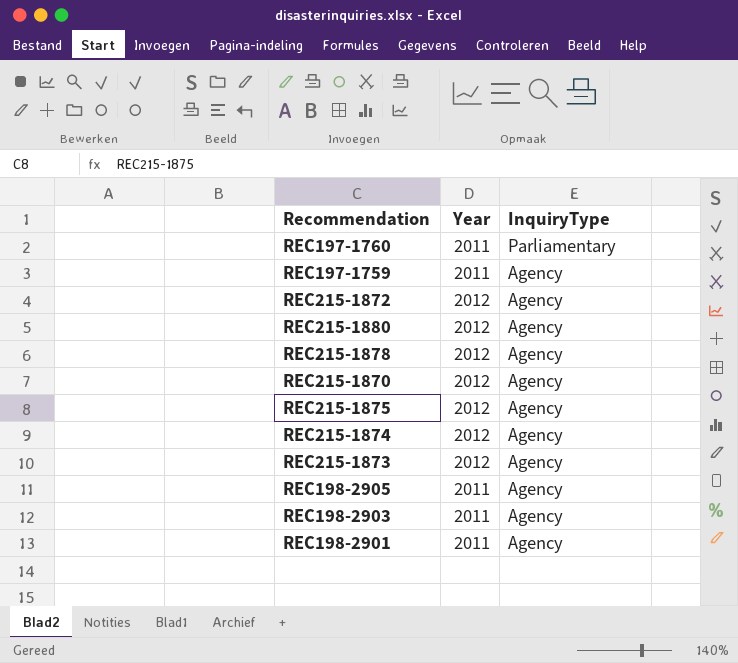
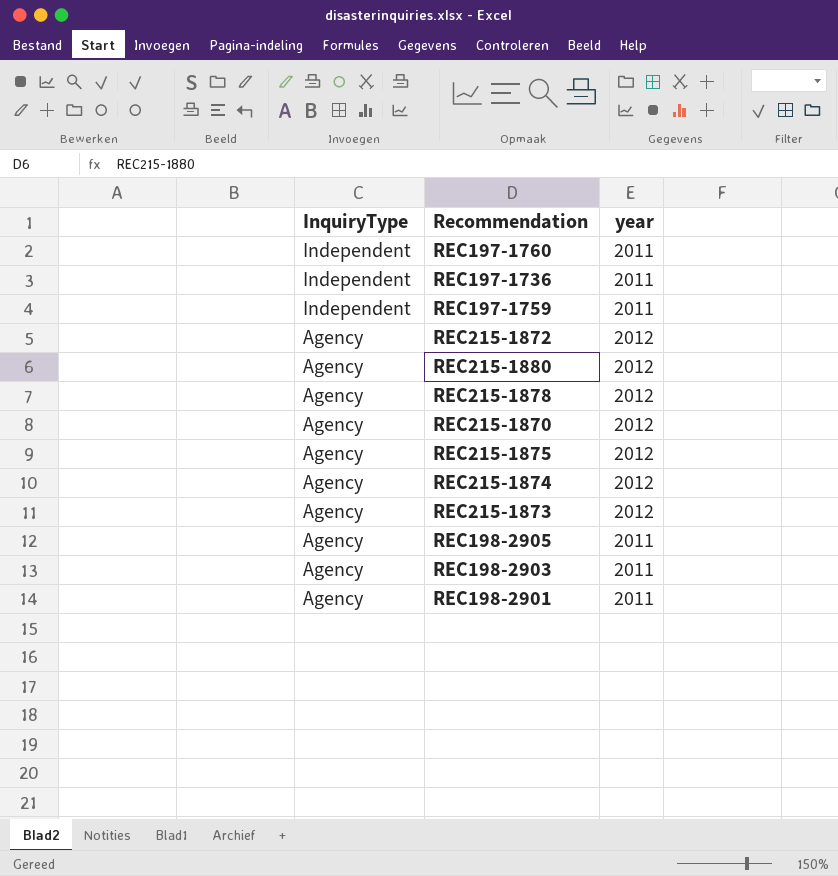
column InquiryType | position: 3 -> 1
column name: Year -> year
REC197-1760 | InquiryType: Parliamentary -> Independent
row REC197-1736: none -> Independent | 2011
REC197-1759 | InquiryType: Agency -> Independent

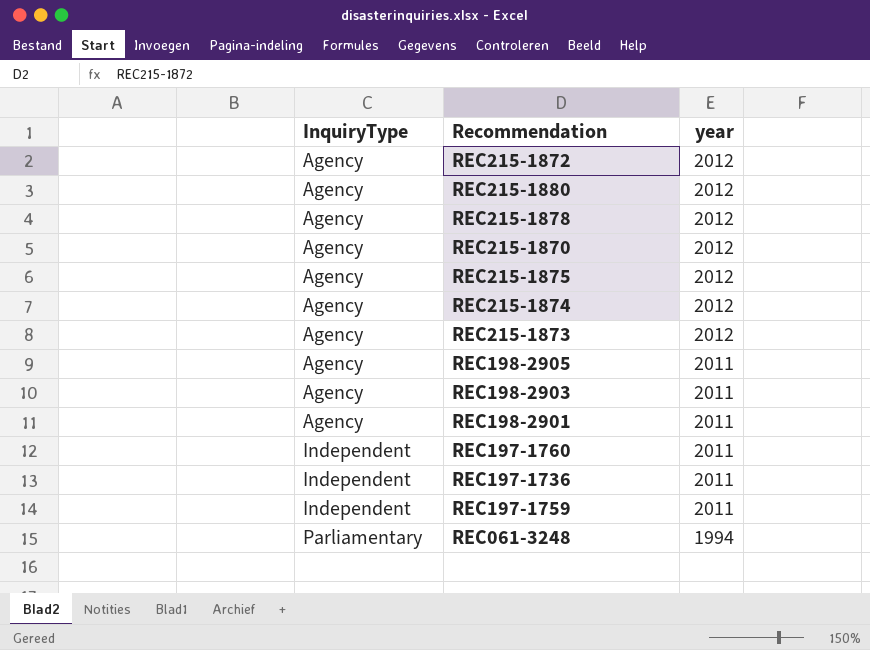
row order: InquiryType descending -> InquiryType ascending
row REC061-3248: none -> Parliamentary | 1994

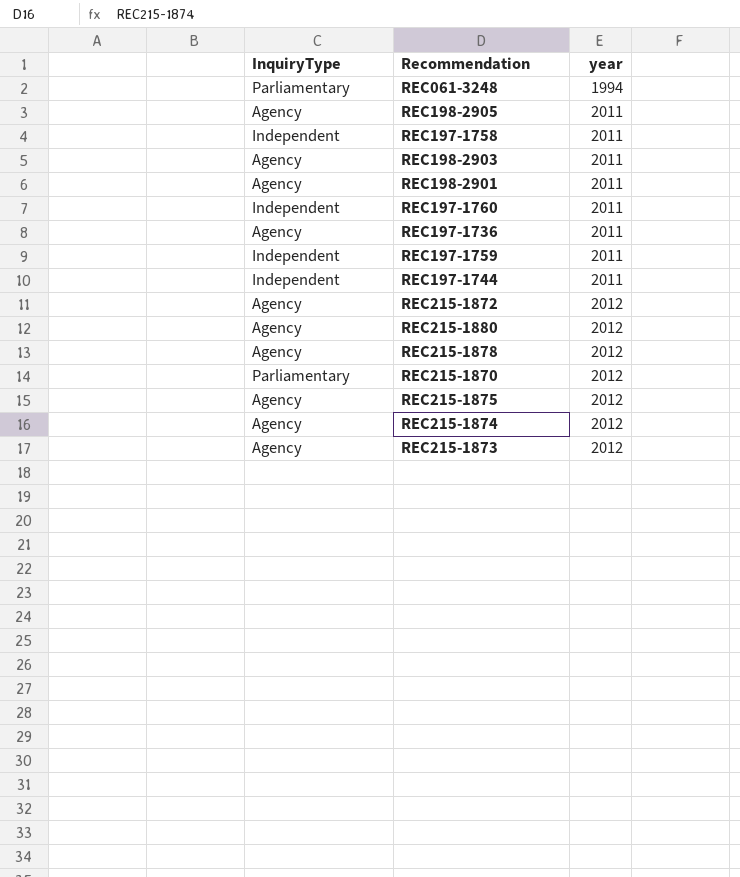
row order: InquiryType ascending -> year ascending
row REC197-1758: none -> Independent | 2011
REC197-1736 | InquiryType: Independent -> Agency
row REC197-1744: none -> Independent | 2011
REC215-1870 | InquiryType: Agency -> Parliamentary

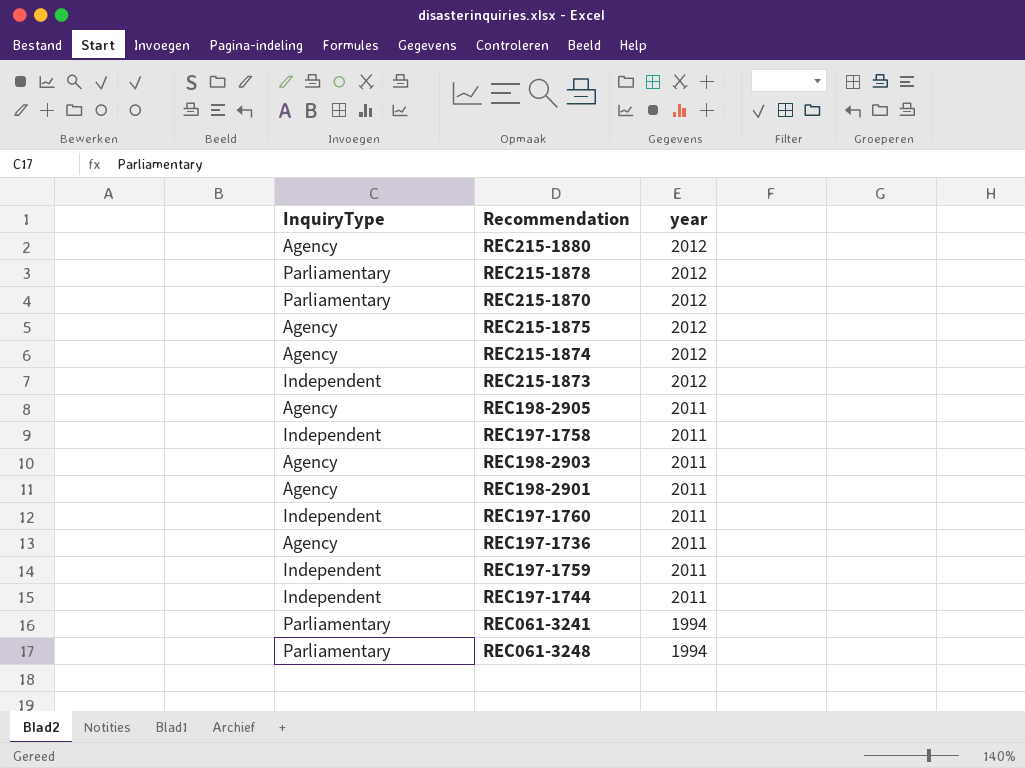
row order: year ascending -> year descending
row REC215-1872: Agency | 2012 -> none
REC215-1878 | InquiryType: Agency -> Parliamentary
REC215-1873 | InquiryType: Agency -> Independent
row REC061-3241: none -> Parliamentary | 1994

